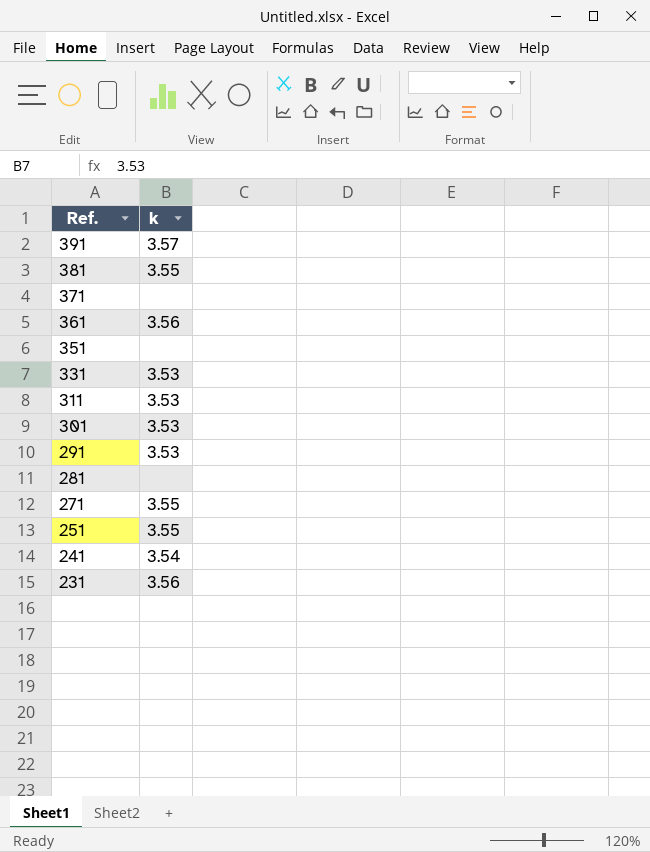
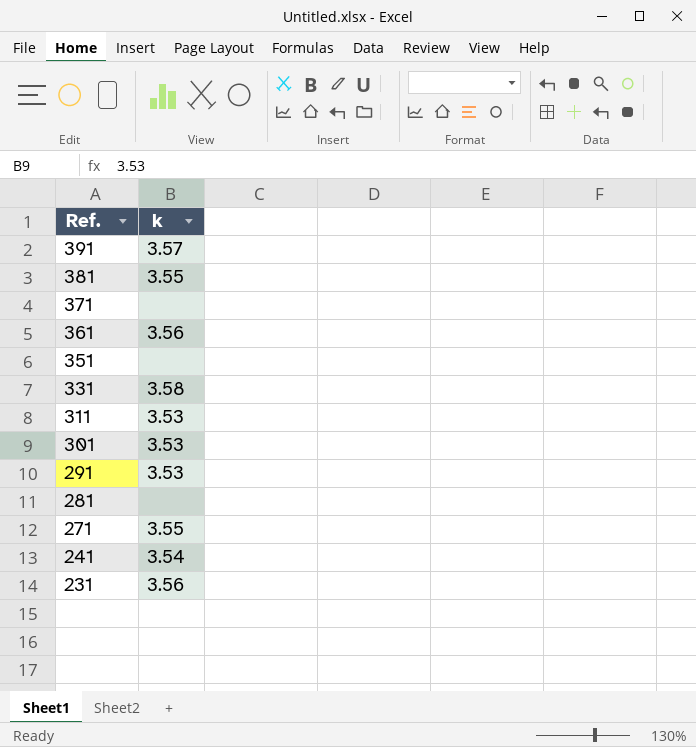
row 251: 3.55 -> none
331 | k: 3.53 -> 3.58

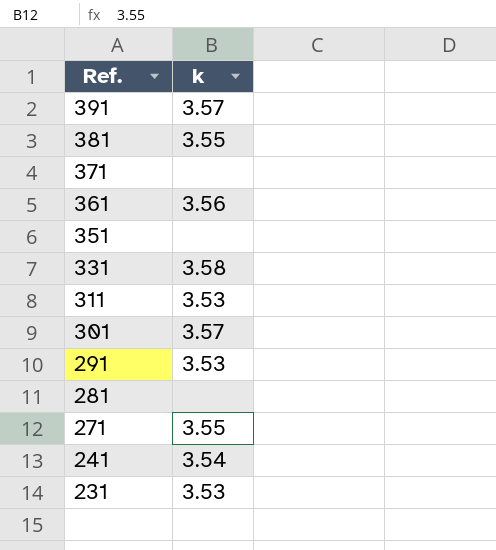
301 | k: 3.53 -> 3.57
231 | k: 3.56 -> 3.53

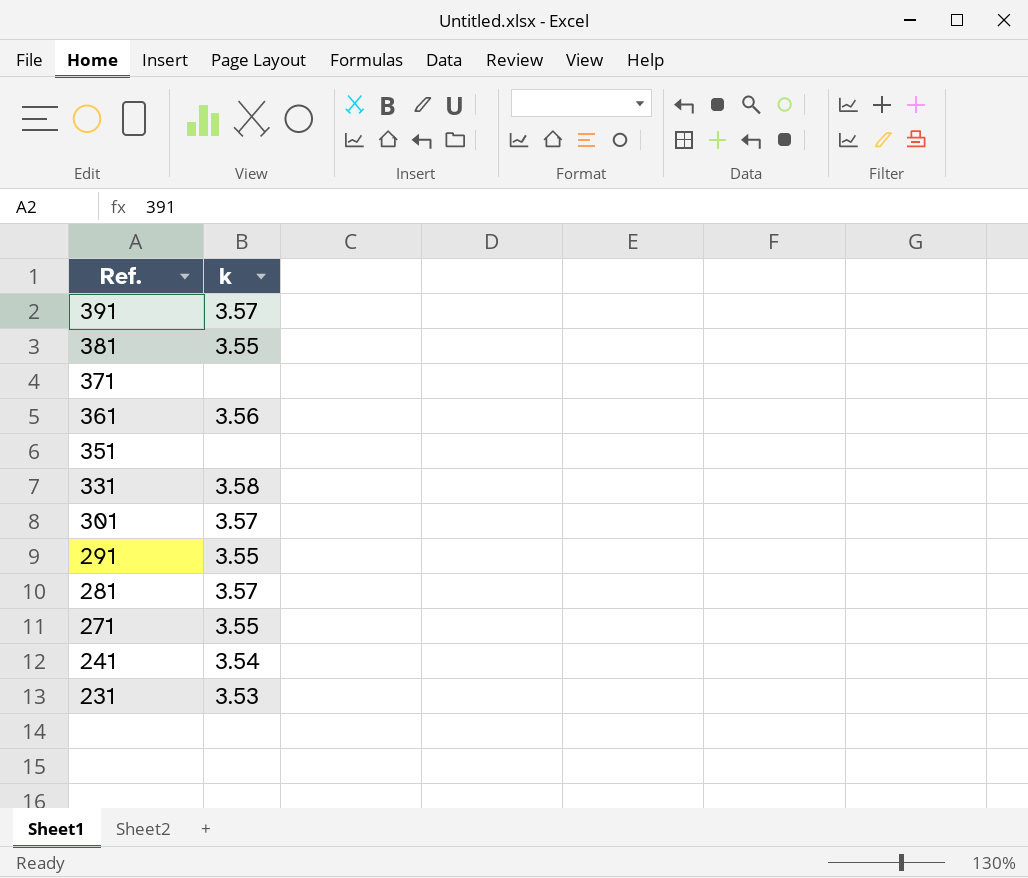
row 311: 3.53 -> none
291 | k: 3.53 -> 3.55
281 | k: none -> 3.57

